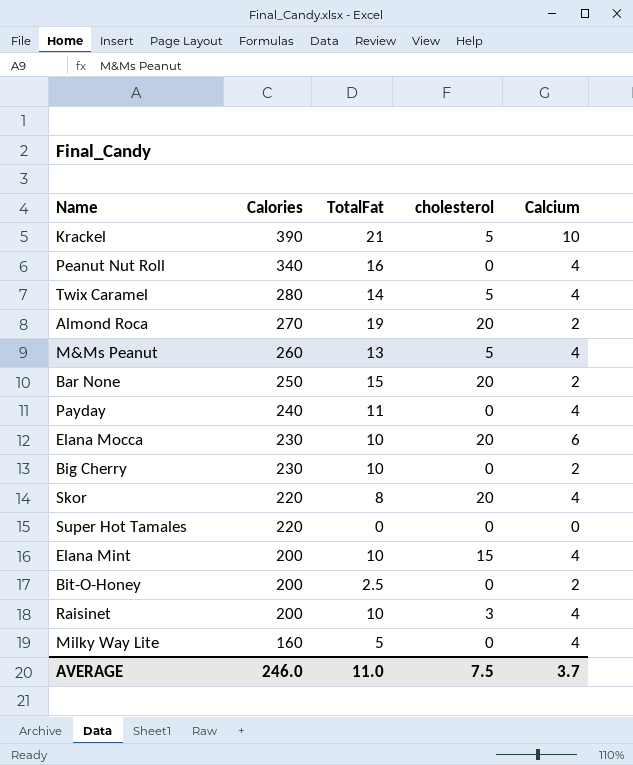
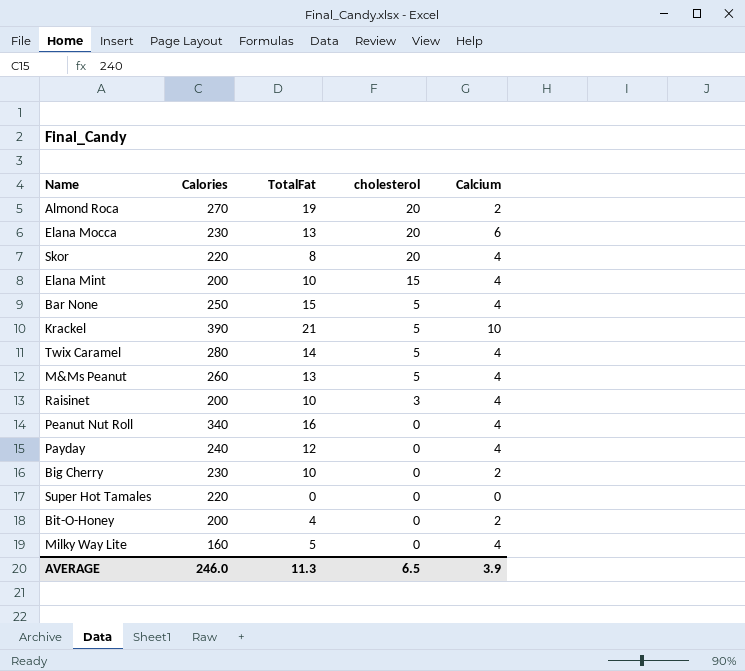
row order: Calories descending -> cholesterol descending
Elana Mocca | TotalFat: 10 -> 13
Bar None | cholesterol: 20 -> 5
Bar None | Calcium: 2 -> 4
Payday | TotalFat: 11 -> 12
Bit-O-Honey | TotalFat: 2.5 -> 4
AVERAGE | TotalFat: 11.0 -> 11.3
AVERAGE | cholesterol: 7.5 -> 6.5
AVERAGE | Calcium: 3.7 -> 3.9

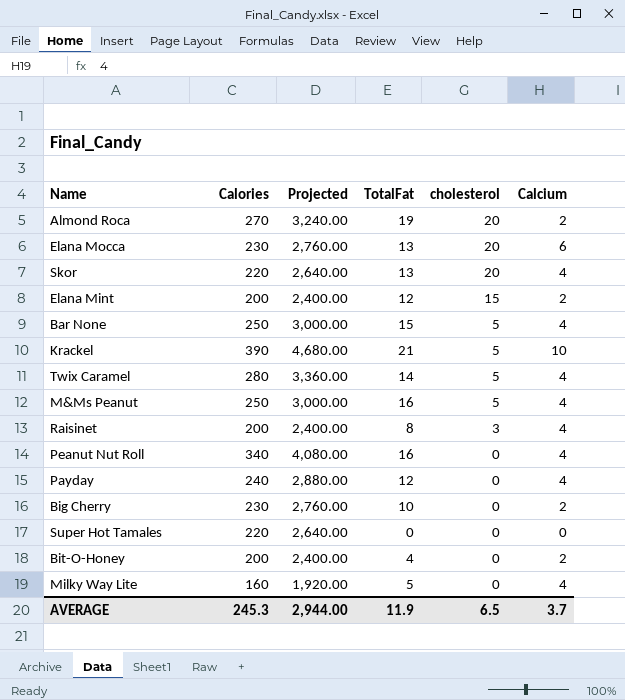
column Projected | formula: none -> [Calories] * 12
Skor | TotalFat: 8 -> 13
Elana Mint | TotalFat: 10 -> 12
Elana Mint | Calcium: 4 -> 2
M&Ms Peanut | Calories: 260 -> 250
M&Ms Peanut | TotalFat: 13 -> 16
Raisinet | TotalFat: 10 -> 8
AVERAGE | Calories: 246.0 -> 245.3
AVERAGE | TotalFat: 11.3 -> 11.9
AVERAGE | Calcium: 3.9 -> 3.7

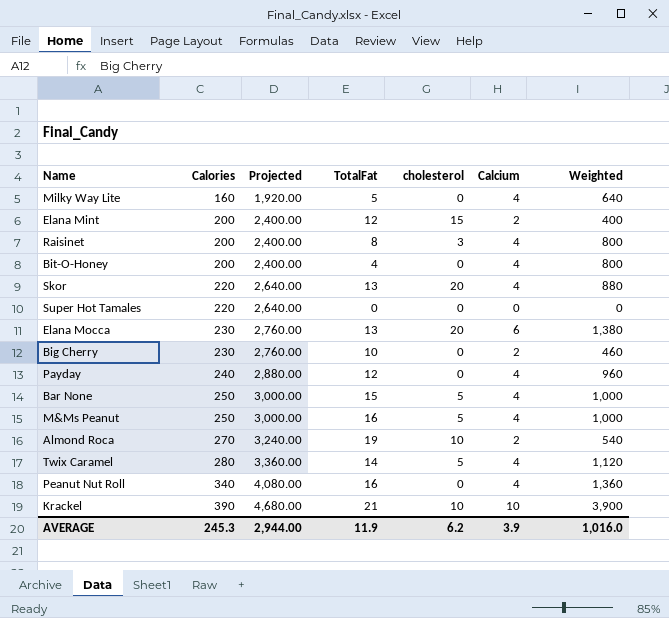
row order: cholesterol descending -> Calories ascending
column Weighted | formula: none -> [Calories] * [Calcium]
Bit-O-Honey | Calcium: 2 -> 4
Almond Roca | cholesterol: 20 -> 10
Krackel | cholesterol: 5 -> 10
AVERAGE | cholesterol: 6.5 -> 6.2
AVERAGE | Calcium: 3.7 -> 3.9

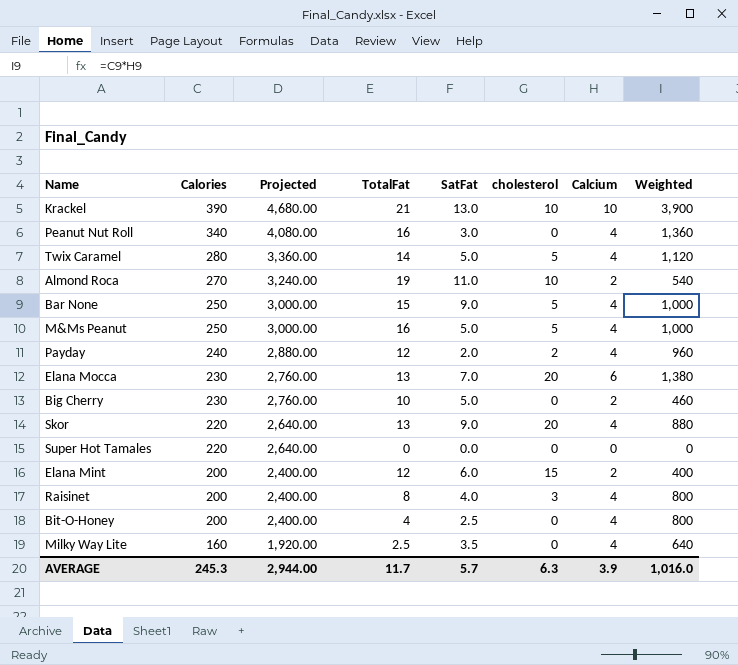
row order: Calories ascending -> Calories descending
column SatFat | position: none -> 5
Payday | cholesterol: 0 -> 2
Milky Way Lite | TotalFat: 5 -> 2.5
AVERAGE | TotalFat: 11.9 -> 11.7
AVERAGE | cholesterol: 6.2 -> 6.3

